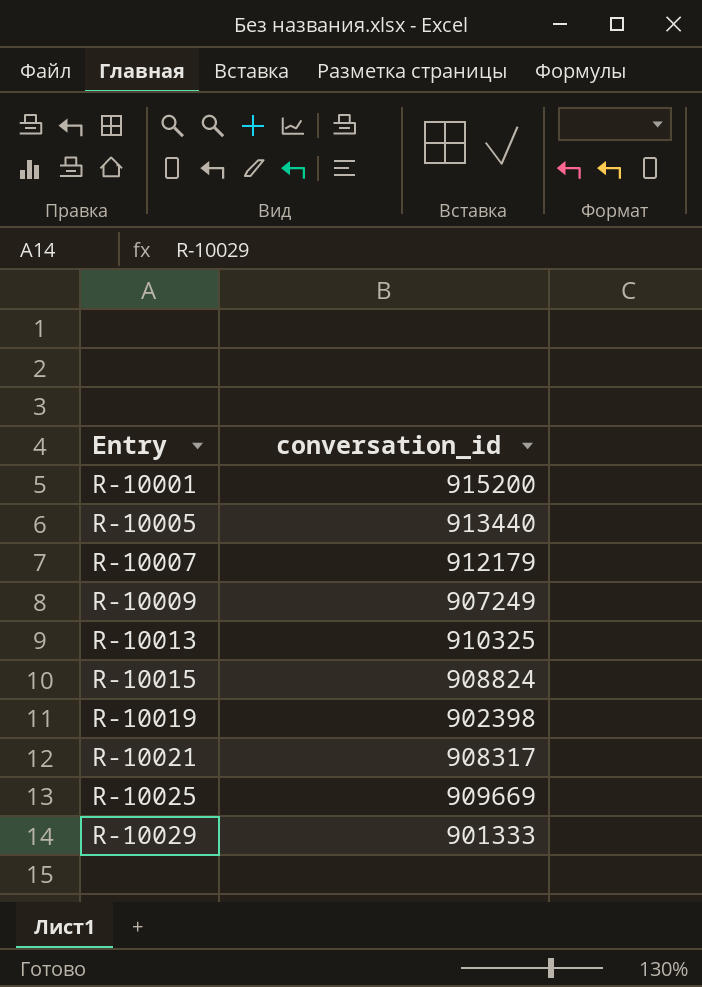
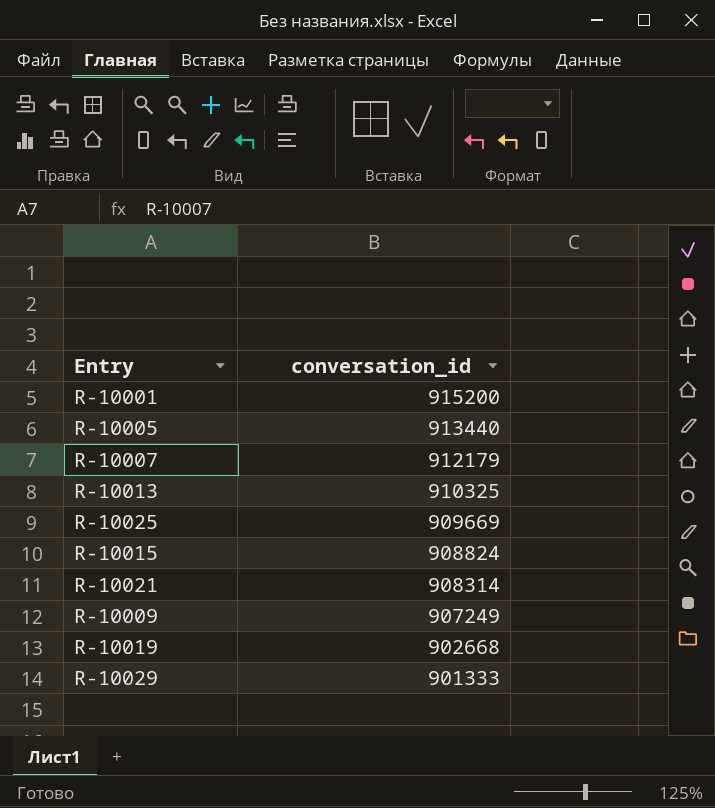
row order: Entry ascending -> conversation_id descending
R-10021 | conversation_id: 908317 -> 908314
R-10019 | conversation_id: 902398 -> 902668

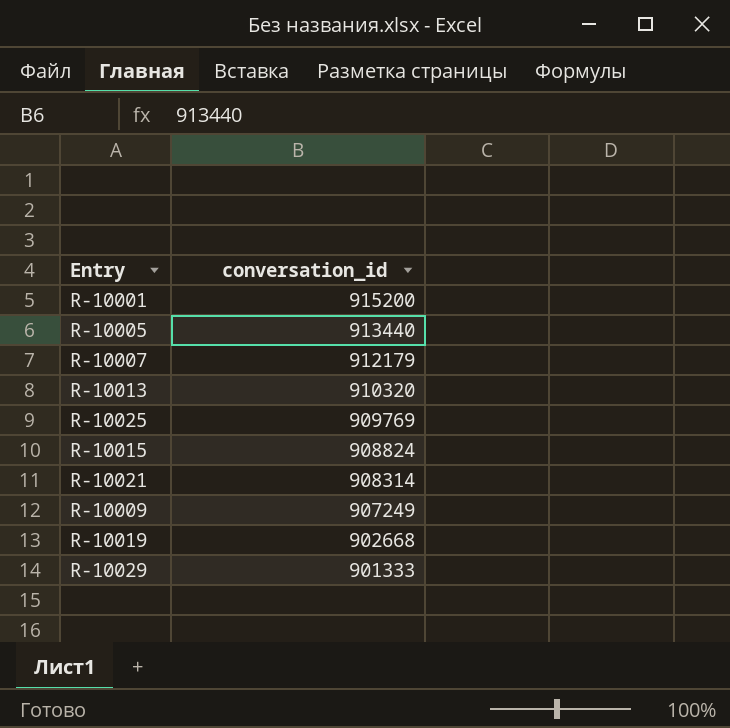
R-10013 | conversation_id: 910325 -> 910320
R-10025 | conversation_id: 909669 -> 909769

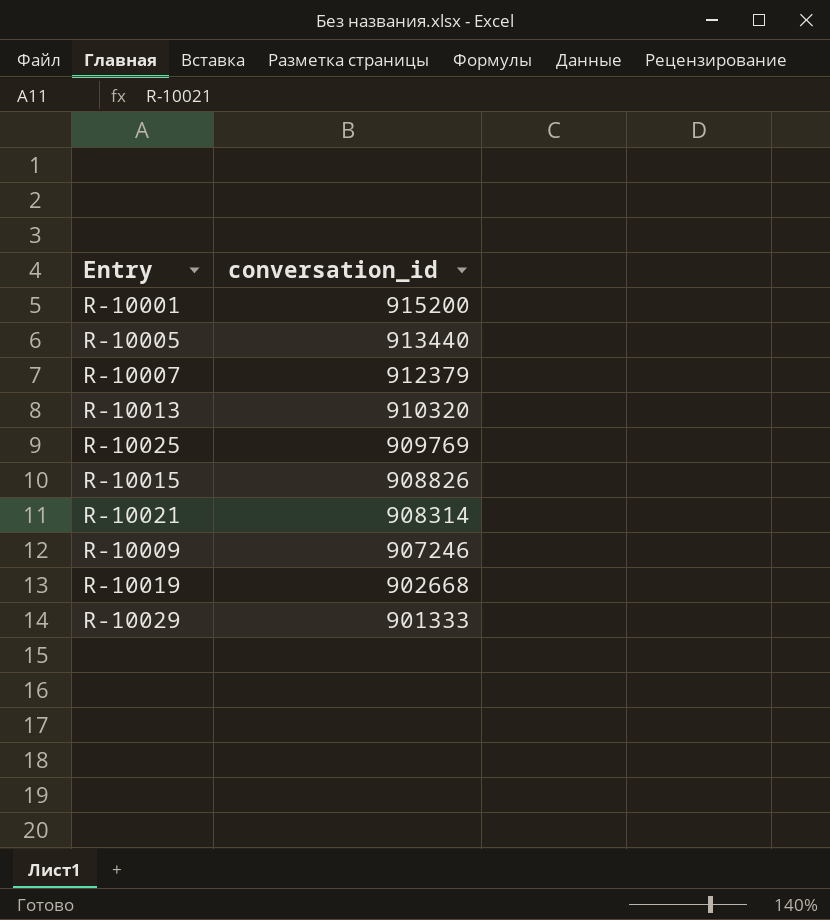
R-10007 | conversation_id: 912179 -> 912379
R-10015 | conversation_id: 908824 -> 908826
R-10009 | conversation_id: 907249 -> 907246

